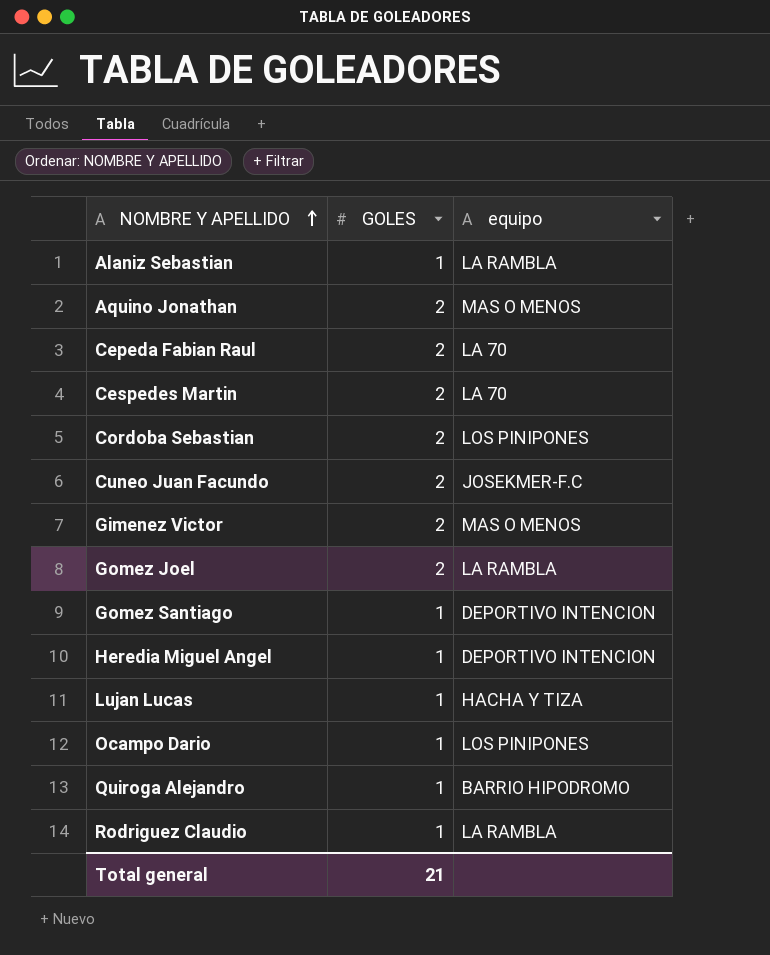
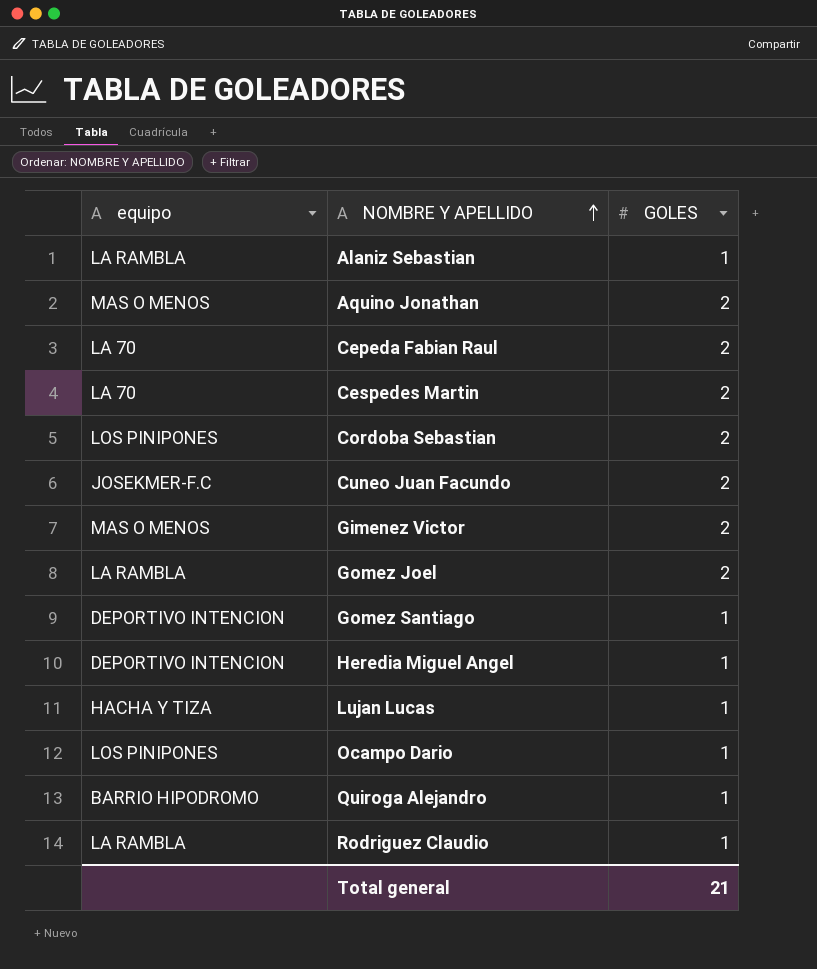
column equipo | position: 3 -> 1

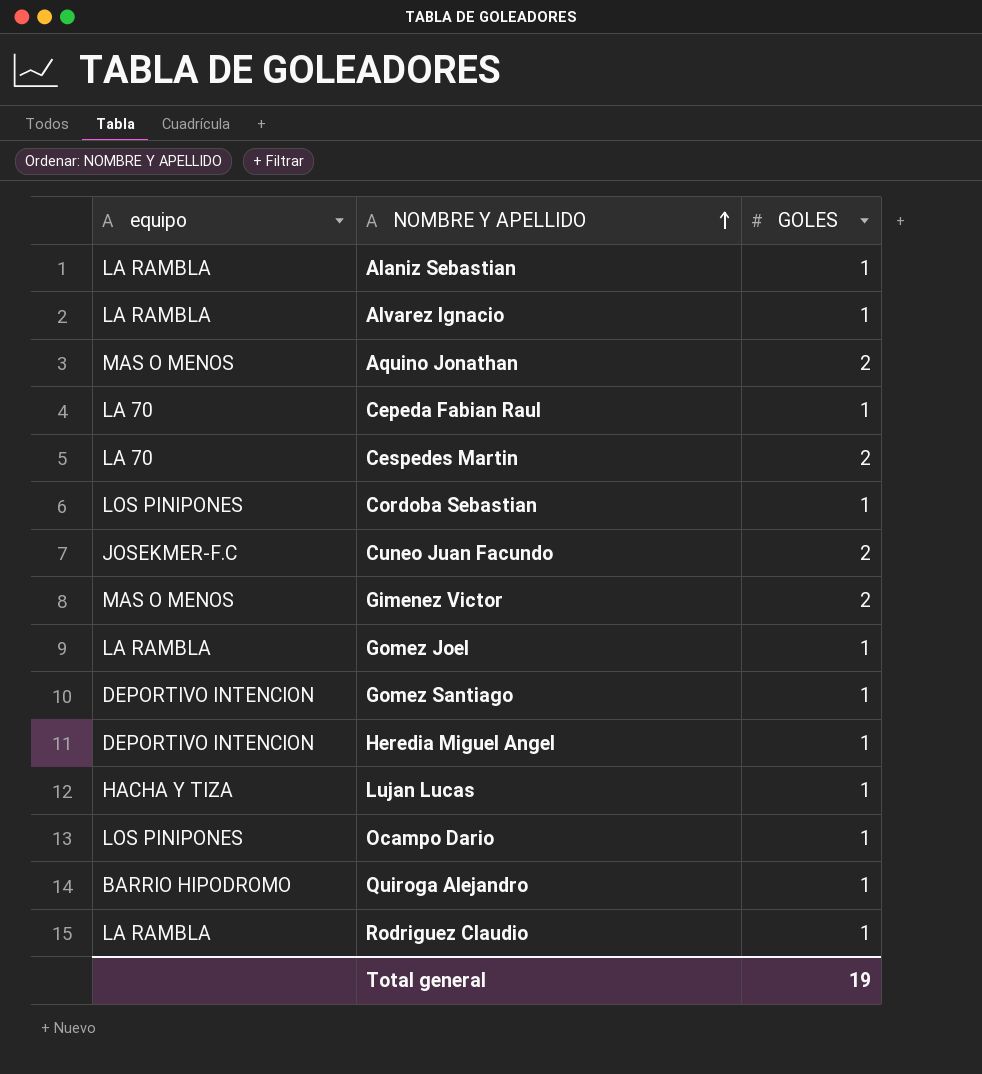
row Alvarez Ignacio: none -> LA RAMBLA | 1
Cepeda Fabian Raul | GOLES: 2 -> 1
Cordoba Sebastian | GOLES: 2 -> 1
Gomez Joel | GOLES: 2 -> 1
Total general | GOLES: 21 -> 19

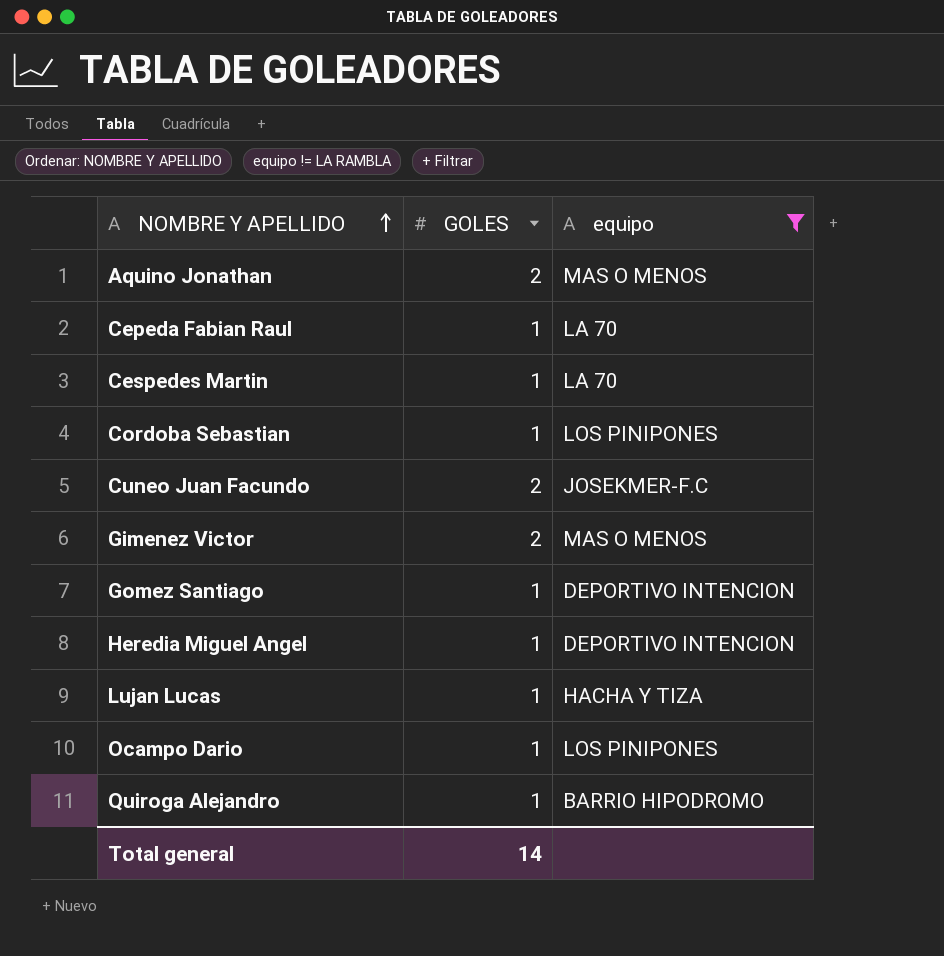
filter: none -> equipo != LA RAMBLA
column equipo | position: 1 -> 3
Cespedes Martin | GOLES: 2 -> 1
Total general | GOLES: 19 -> 14

